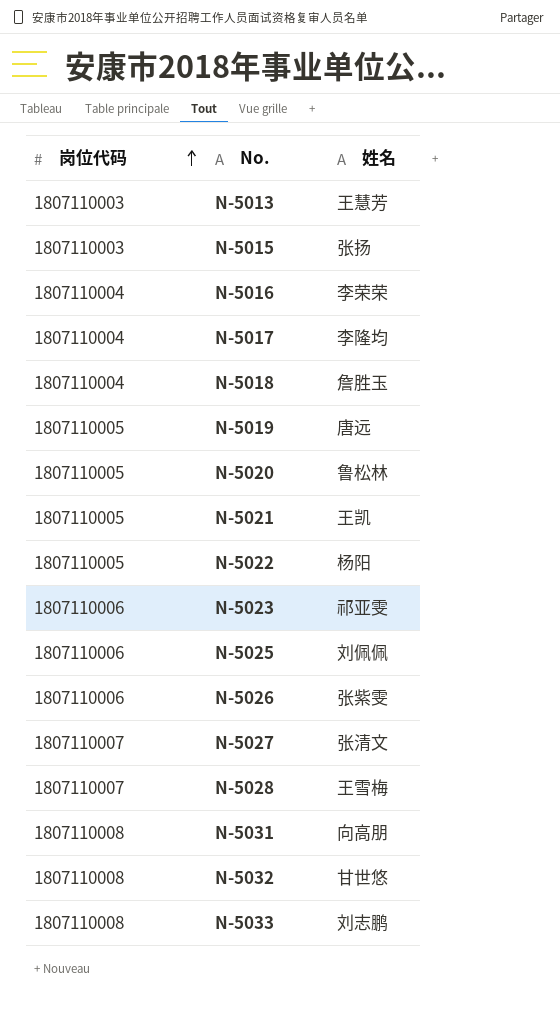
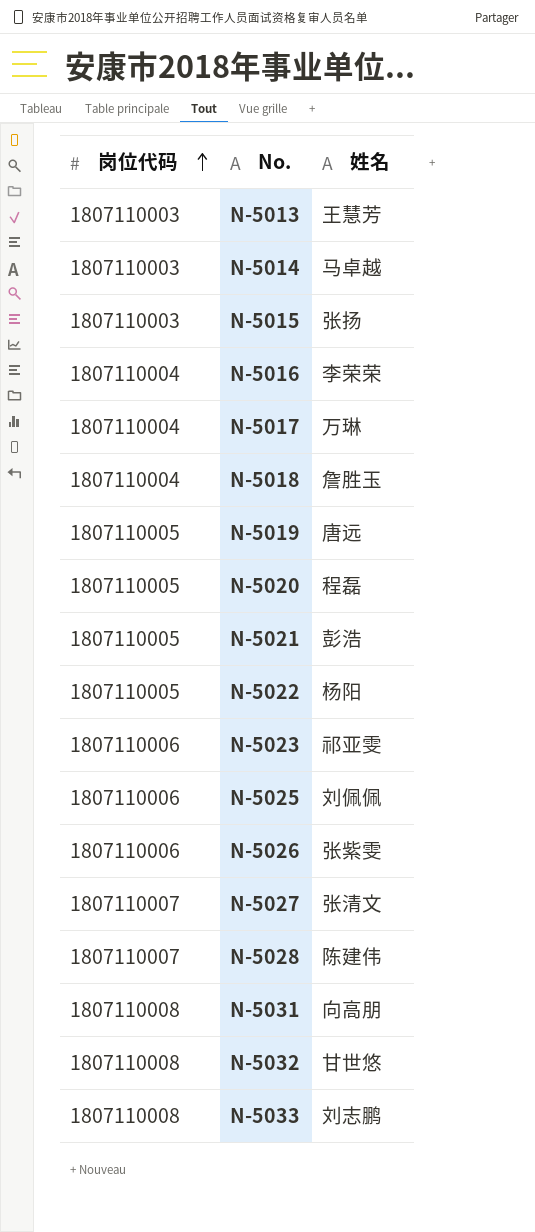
row N-5014: none -> 1807110003 | 马卓越
N-5017 | 姓名: 李隆均 -> 万琳
N-5020 | 姓名: 鲁松林 -> 程磊
N-5021 | 姓名: 王凯 -> 彭浩
N-5028 | 姓名: 王雪梅 -> 陈建伟

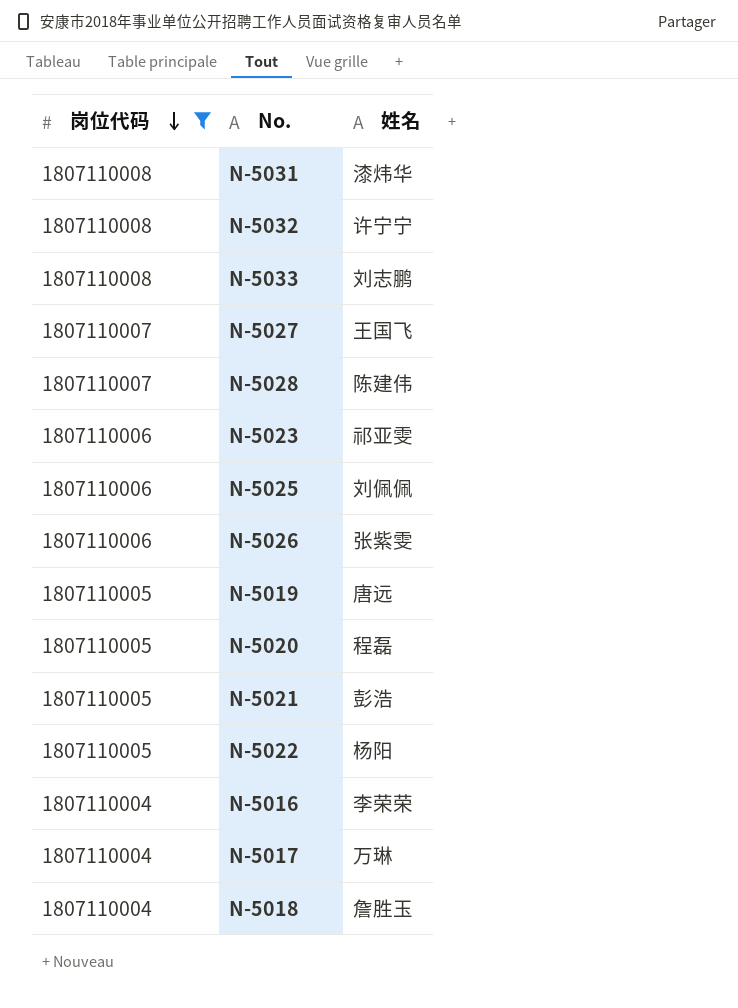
filter: none -> 岗位代码 != 1807110003
row order: 岗位代码 ascending -> 岗位代码 descending
N-5031 | 姓名: 向高朋 -> 漆炜华
N-5032 | 姓名: 甘世悠 -> 许宁宁
N-5027 | 姓名: 张清文 -> 王国飞

